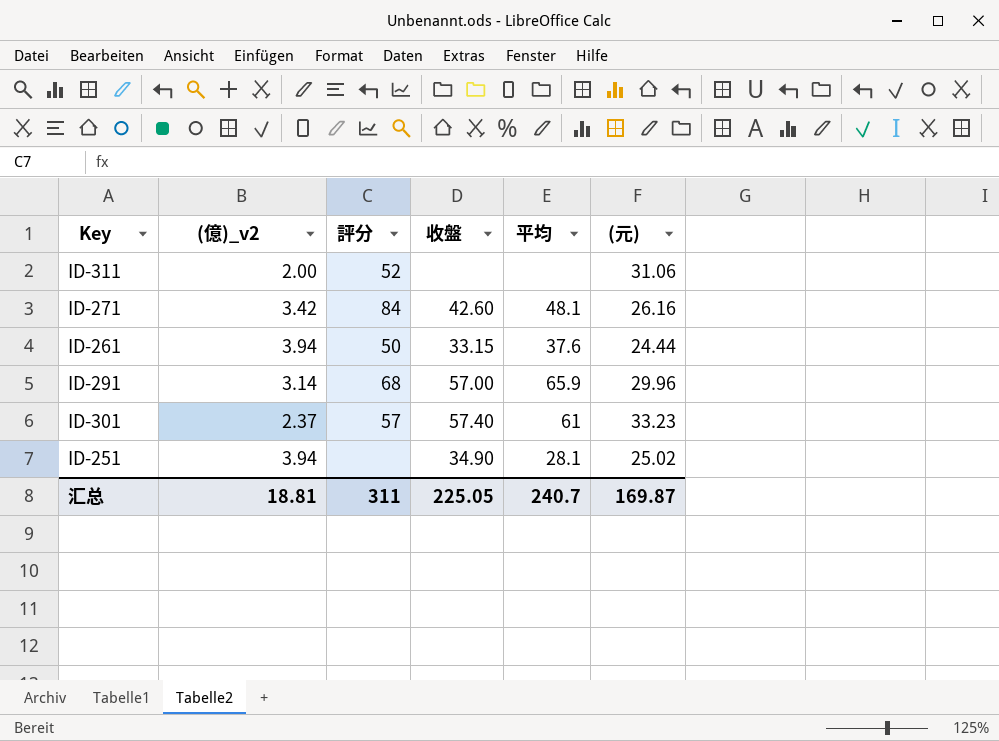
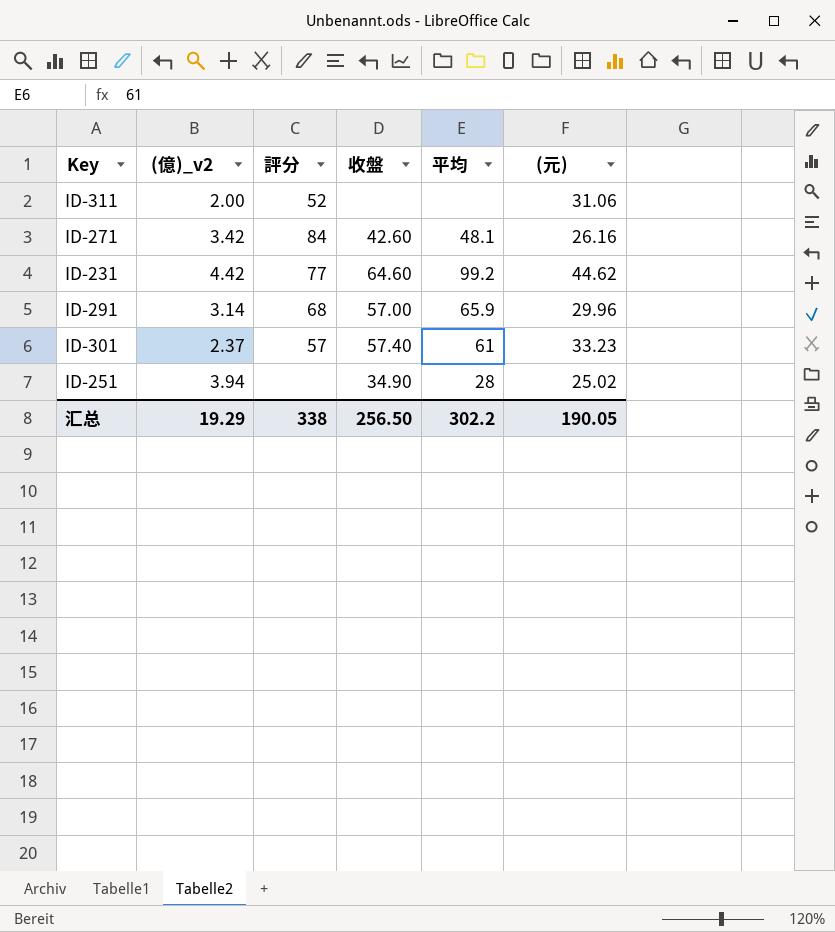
row ID-261: 3.94 | 50 | 33.15 | 37.6 | 24.44 -> none
row ID-231: none -> 4.42 | 77 | 64.60 | 99.2 | 44.62
ID-251 | 平均: 28.1 -> 28
汇总 | (億)_v2: 18.81 -> 19.29
汇总 | 評分: 311 -> 338
汇总 | 收盤: 225.05 -> 256.50
汇总 | 平均: 240.7 -> 302.2
汇总 | (元): 169.87 -> 190.05

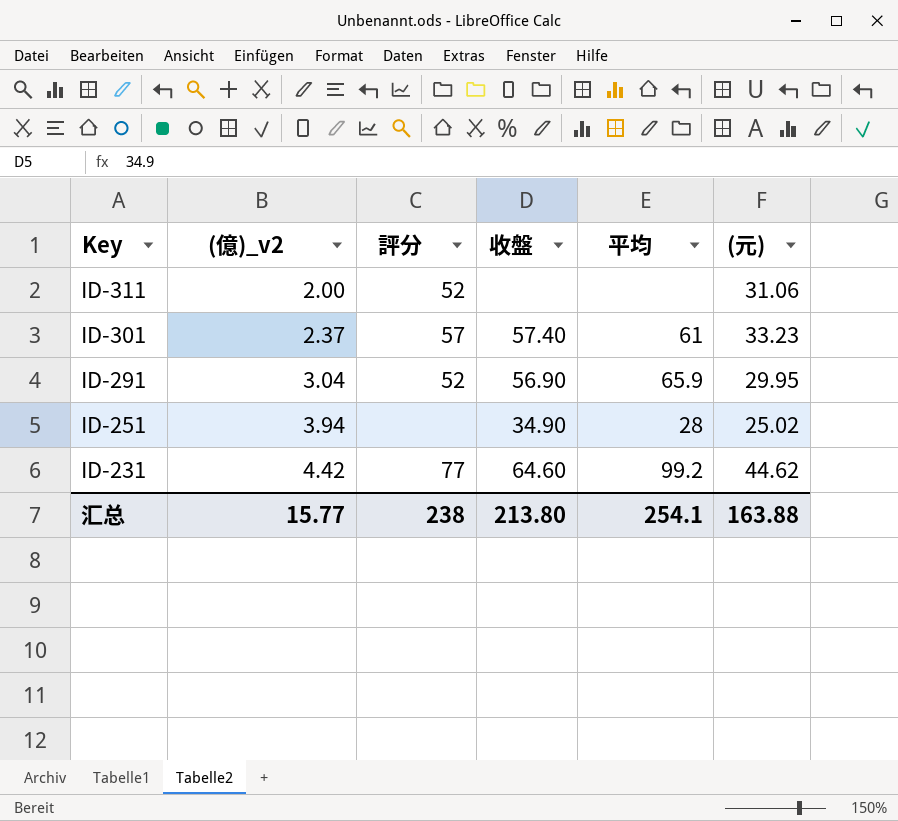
row order: none -> Key descending
row ID-271: 3.42 | 84 | 42.60 | 48.1 | 26.16 -> none
ID-291 | (億)_v2: 3.14 -> 3.04
ID-291 | 評分: 68 -> 52
ID-291 | 收盤: 57.00 -> 56.90
ID-291 | (元): 29.96 -> 29.95
汇总 | (億)_v2: 19.29 -> 15.77
汇总 | 評分: 338 -> 238
汇总 | 收盤: 256.50 -> 213.80
汇总 | 平均: 302.2 -> 254.1
汇总 | (元): 190.05 -> 163.88

